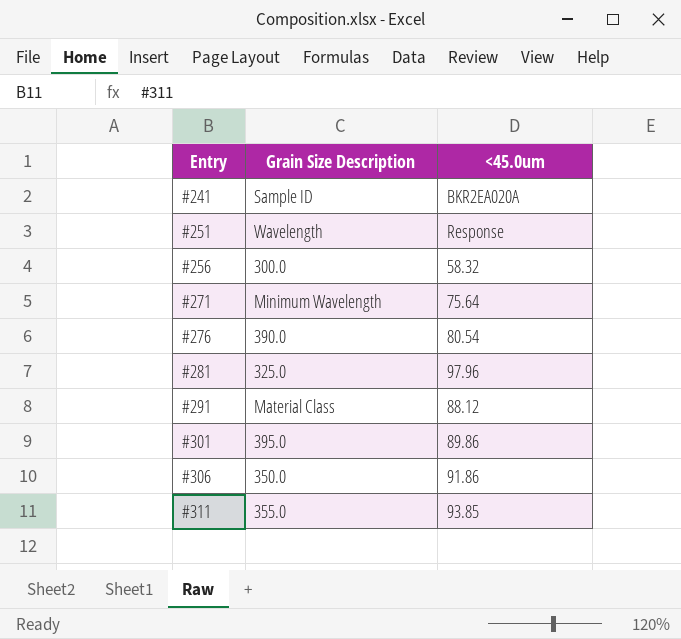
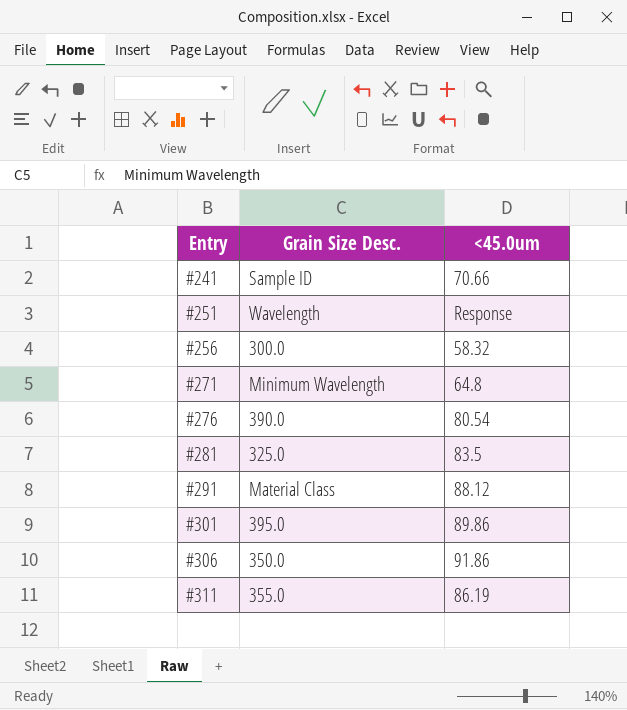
column name: Grain Size Description -> Grain Size Desc.
#241 | <45.0um: BKR2EA020A -> 70.66
#271 | <45.0um: 75.64 -> 64.8
#281 | <45.0um: 97.96 -> 83.5
#311 | <45.0um: 93.85 -> 86.19

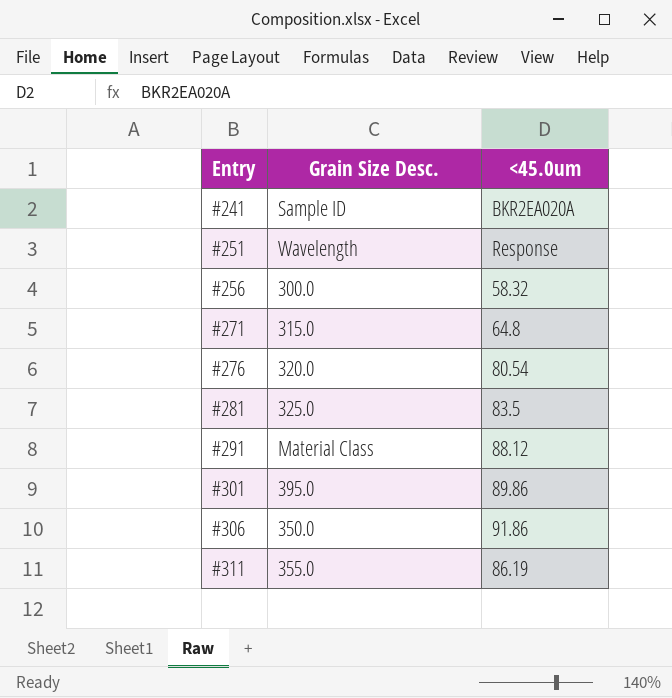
#241 | <45.0um: 70.66 -> BKR2EA020A
#271 | Grain Size Desc.: Minimum Wavelength -> 315.0
#276 | Grain Size Desc.: 390.0 -> 320.0

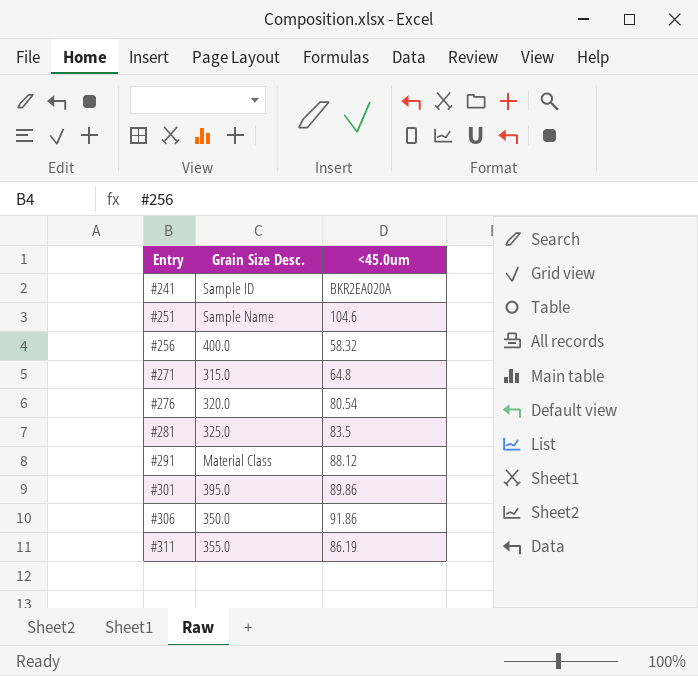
#251 | Grain Size Desc.: Wavelength -> Sample Name
#251 | <45.0um: Response -> 104.6
#256 | Grain Size Desc.: 300.0 -> 400.0

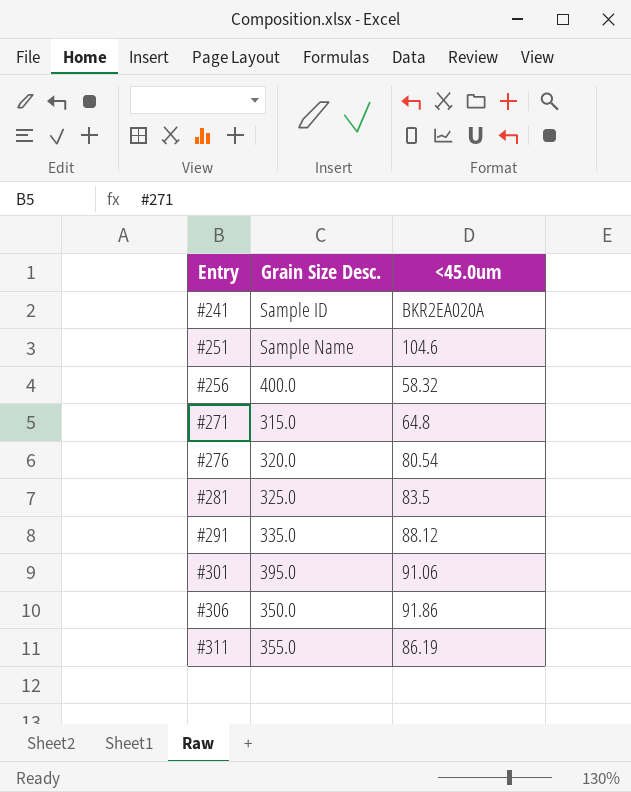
#291 | Grain Size Desc.: Material Class -> 335.0
#301 | <45.0um: 89.86 -> 91.06

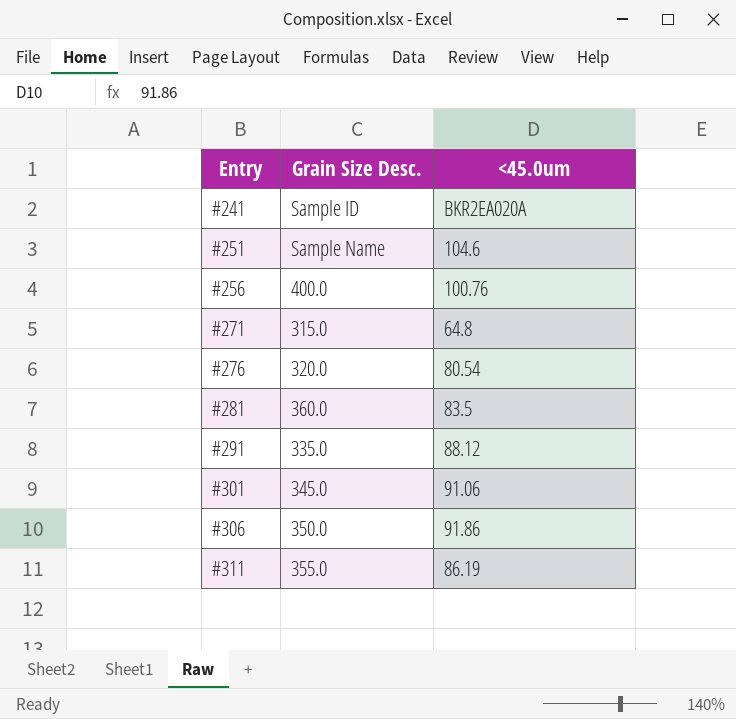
#256 | <45.0um: 58.32 -> 100.76
#281 | Grain Size Desc.: 325.0 -> 360.0
#301 | Grain Size Desc.: 395.0 -> 345.0

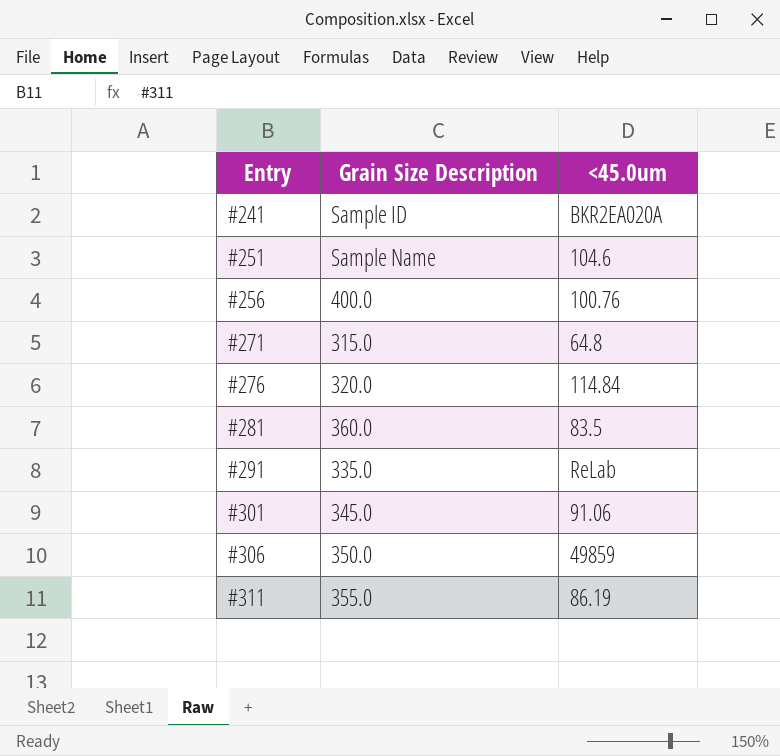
column name: Grain Size Desc. -> Grain Size Description
#276 | <45.0um: 80.54 -> 114.84
#291 | <45.0um: 88.12 -> ReLab
#306 | <45.0um: 91.86 -> 49859

